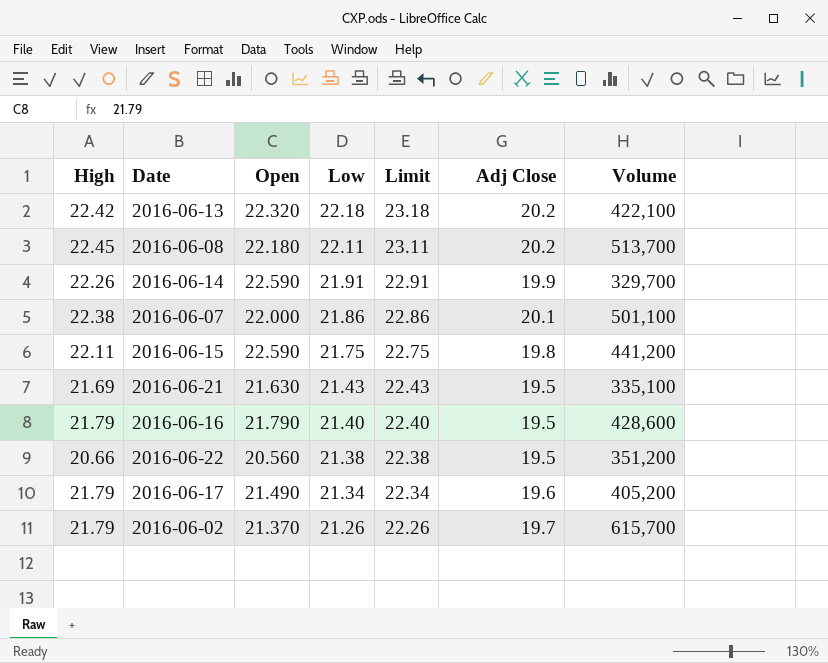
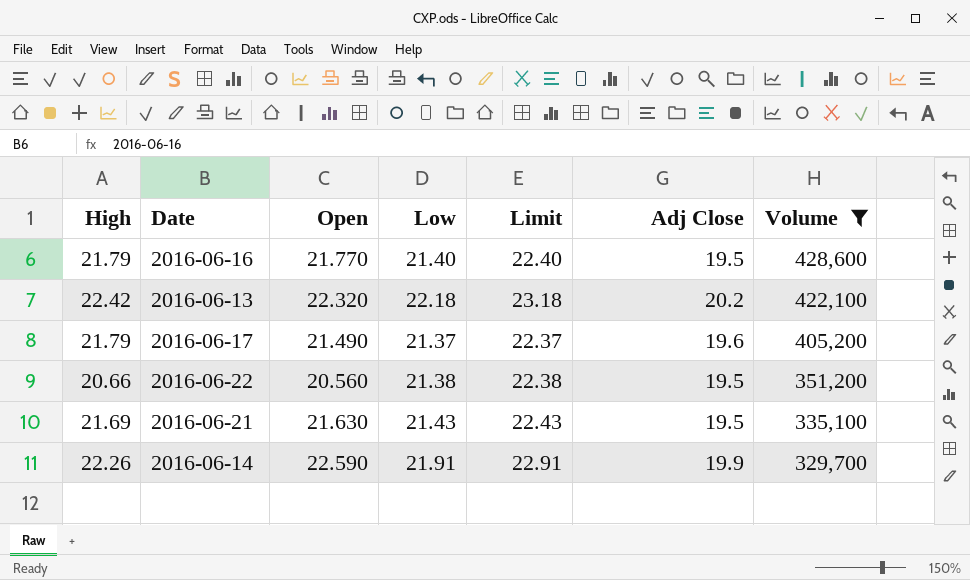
filter: none -> Volume <= 428,600
row order: Low descending -> Volume descending
2016-06-16 | Open: 21.790 -> 21.770
2016-06-17 | Low: 21.34 -> 21.37
2016-06-17 | Limit: 22.34 -> 22.37

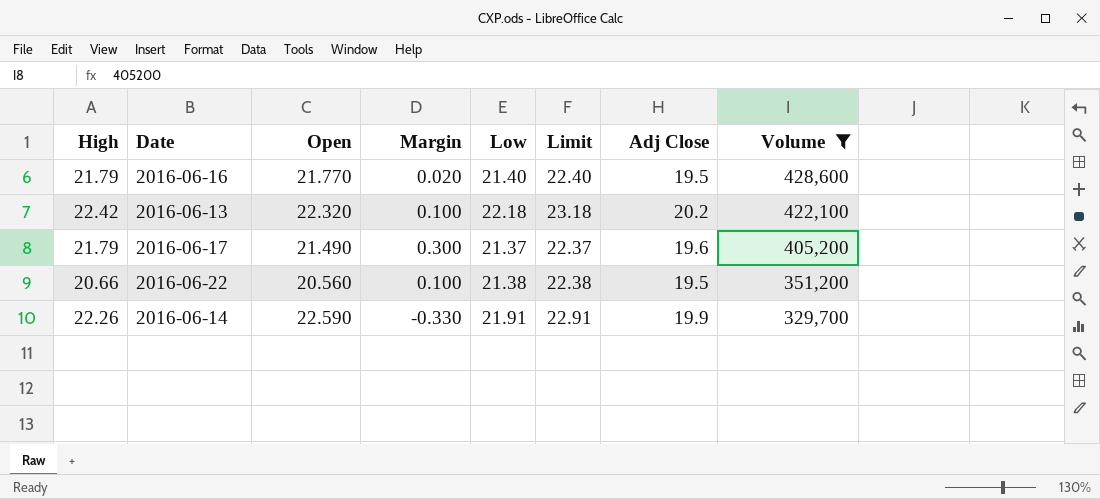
column Margin | formula: none -> [High] - [Open]
row 2016-06-21: 21.69 | 21.630 | 21.43 | 22.43 | 19.5 | 335,100 -> none

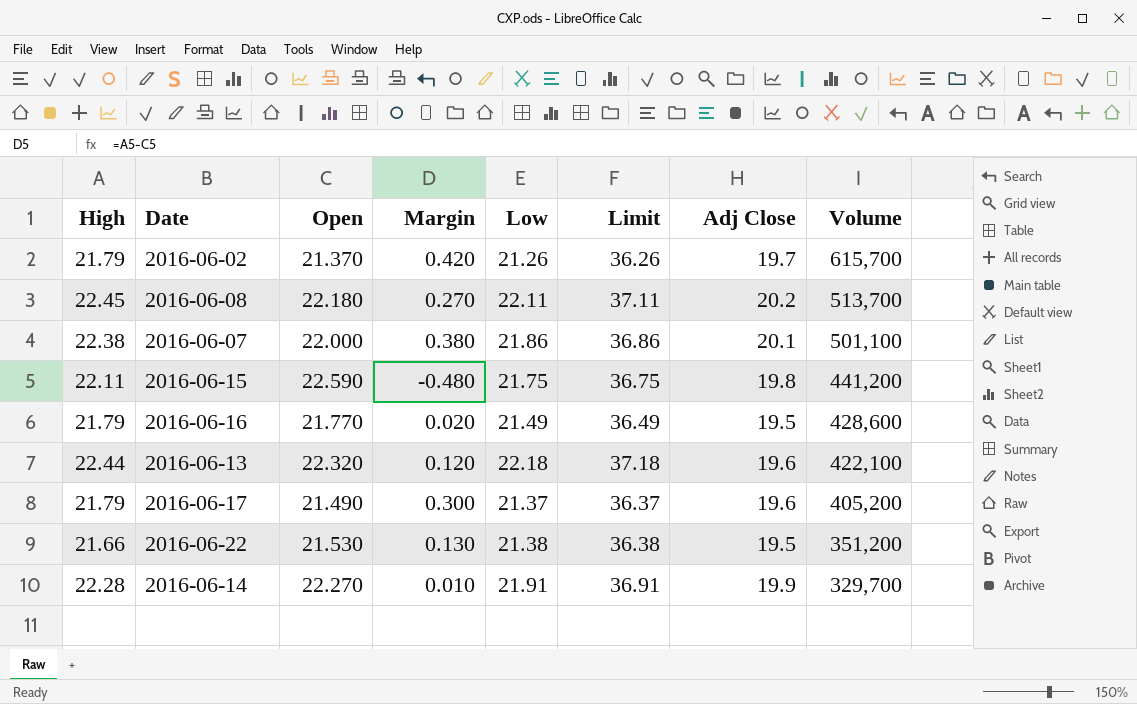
filter: Volume <= 428,600 -> none
column Limit | formula: [Low] + 1 -> [Low] + 15
2016-06-16 | Low: 21.40 -> 21.49
2016-06-13 | High: 22.42 -> 22.44
2016-06-13 | Margin: 0.100 -> 0.120
2016-06-13 | Adj Close: 20.2 -> 19.6
2016-06-22 | High: 20.66 -> 21.66
2016-06-22 | Open: 20.560 -> 21.530
2016-06-22 | Margin: 0.100 -> 0.130
2016-06-14 | High: 22.26 -> 22.28
2016-06-14 | Open: 22.590 -> 22.270
2016-06-14 | Margin: -0.330 -> 0.010

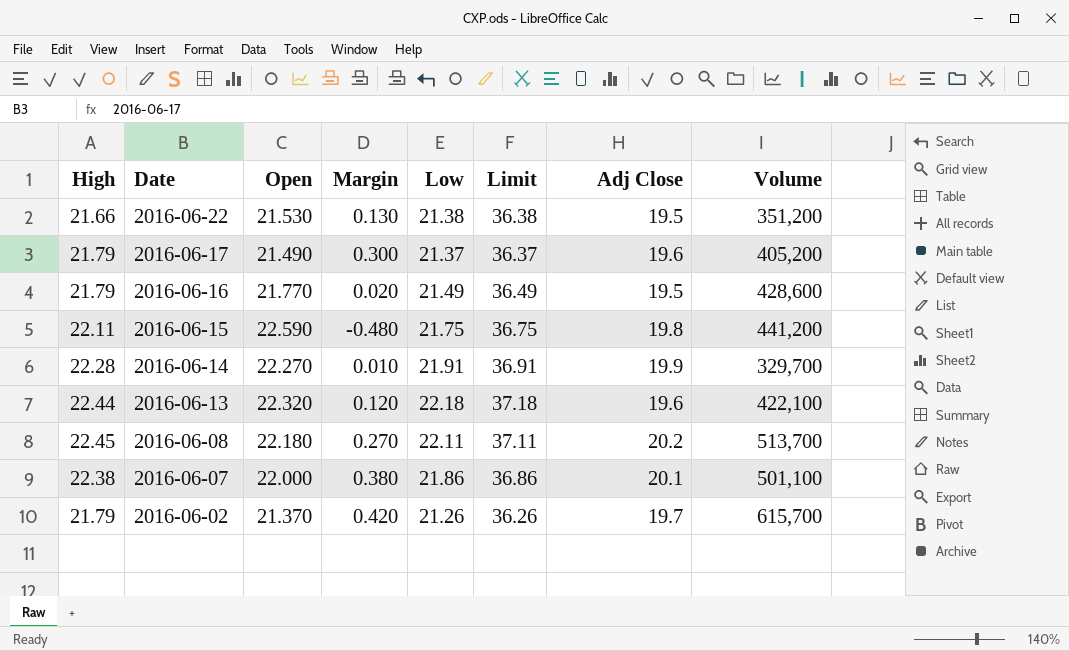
row order: Volume descending -> Date descending

